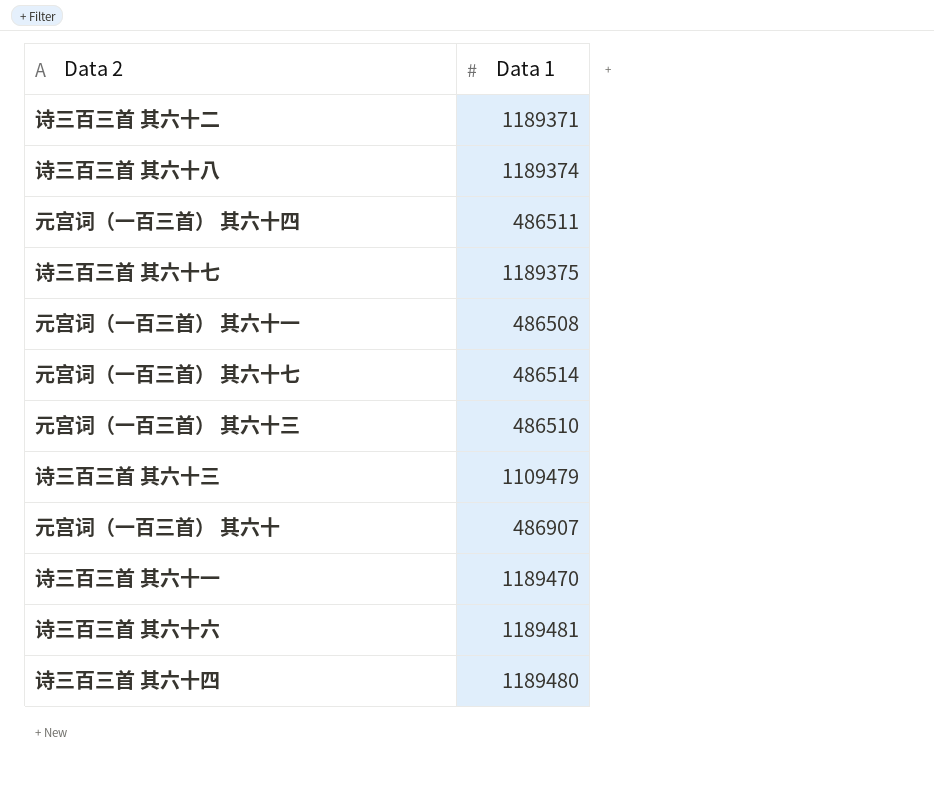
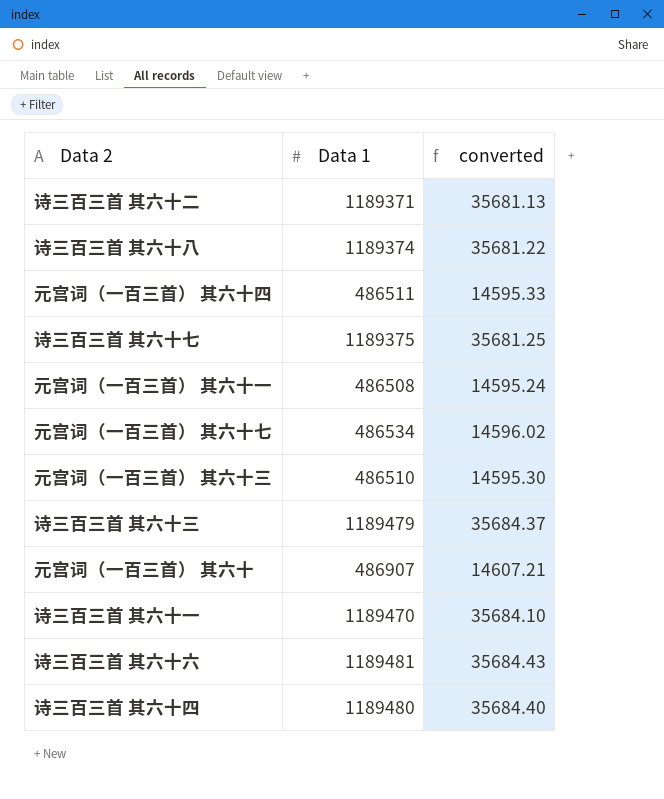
column converted | formula: none -> [Data 1] * 0.03
元宫词（一百三首） 其六十七 | Data 1: 486514 -> 486534
诗三百三首 其六十三 | Data 1: 1109479 -> 1189479

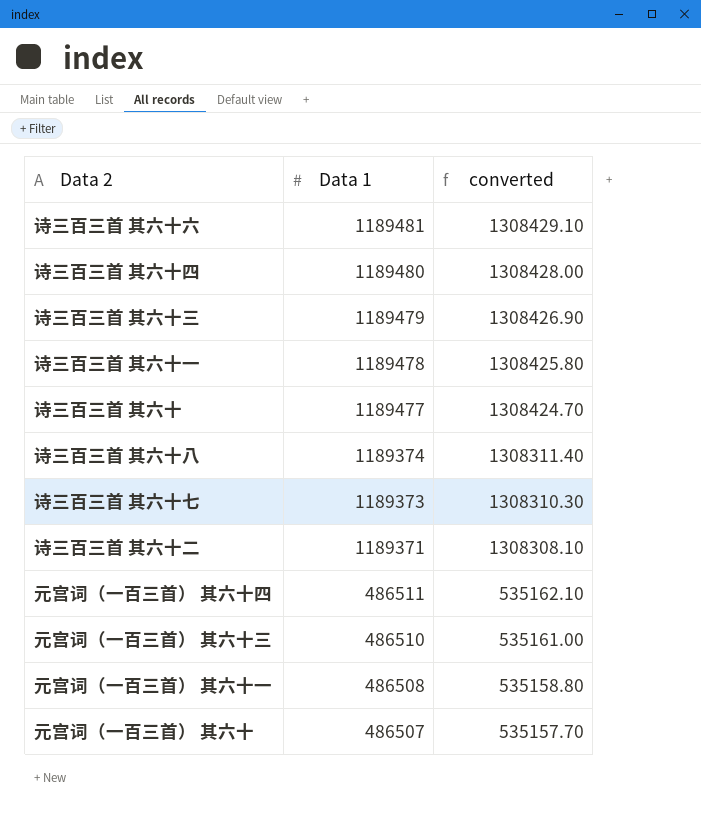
row order: none -> Data 1 descending
column converted | formula: [Data 1] * 0.03 -> [Data 1] * 1.1
row 元宫词（一百三首） 其六十七: 486534 | 14596.02 -> none
诗三百三首 其六十一 | Data 1: 1189470 -> 1189478
row 诗三百三首 其六十: none -> 1189477 | 1308424.70
诗三百三首 其六十七 | Data 1: 1189375 -> 1189373
元宫词（一百三首） 其六十 | Data 1: 486907 -> 486507

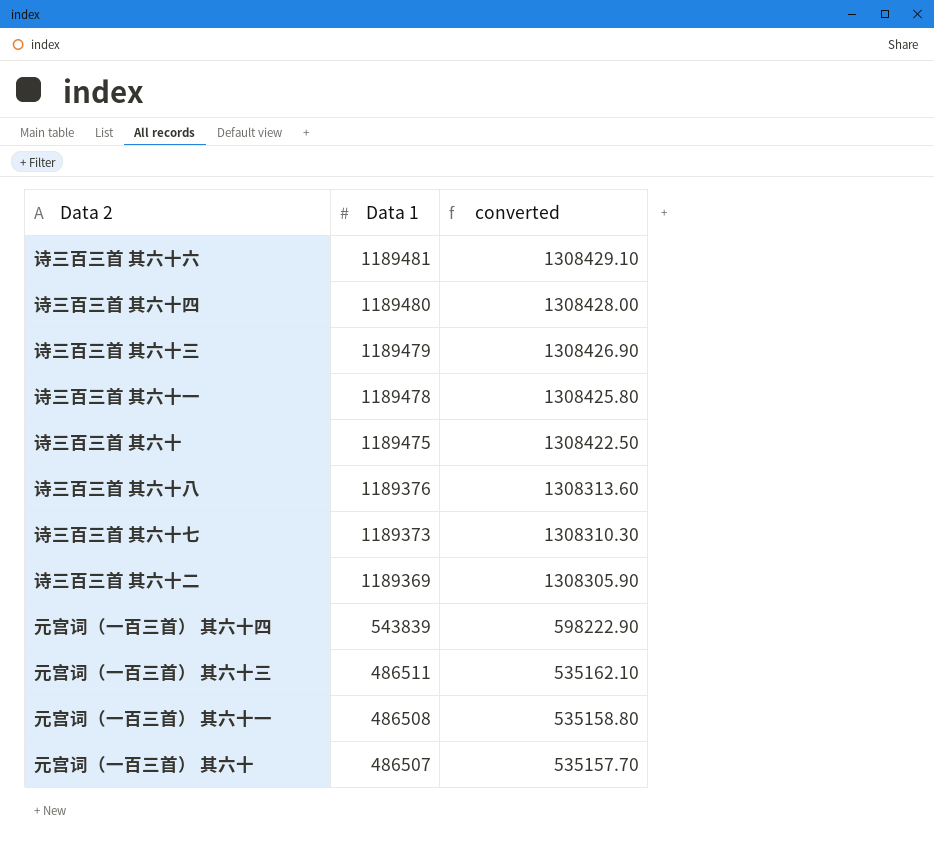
诗三百三首 其六十 | Data 1: 1189477 -> 1189475
诗三百三首 其六十 | converted: 1308424.70 -> 1308422.50
诗三百三首 其六十八 | Data 1: 1189374 -> 1189376
诗三百三首 其六十八 | converted: 1308311.40 -> 1308313.60
诗三百三首 其六十二 | Data 1: 1189371 -> 1189369
诗三百三首 其六十二 | converted: 1308308.10 -> 1308305.90
元宫词（一百三首） 其六十四 | Data 1: 486511 -> 543839
元宫词（一百三首） 其六十四 | converted: 535162.10 -> 598222.90
元宫词（一百三首） 其六十三 | Data 1: 486510 -> 486511
元宫词（一百三首） 其六十三 | converted: 535161.00 -> 535162.10

